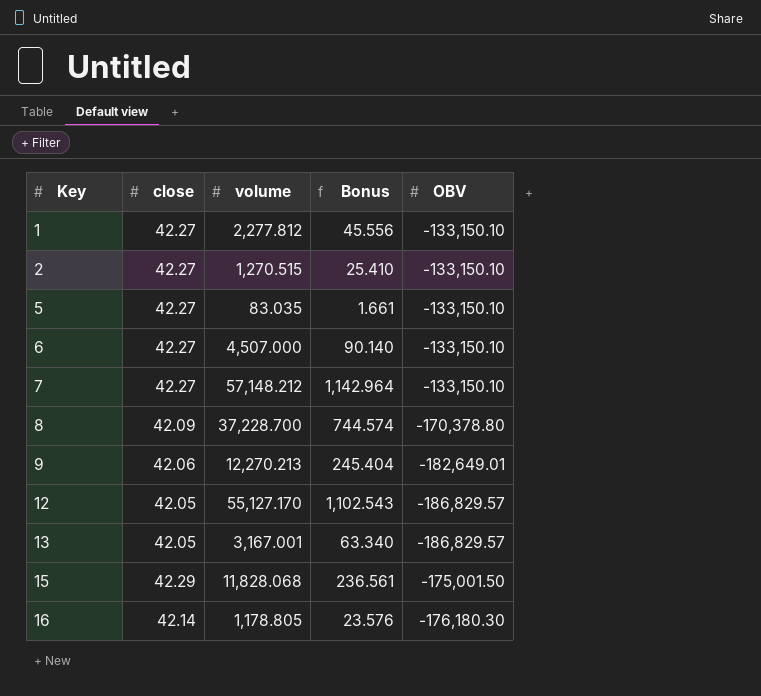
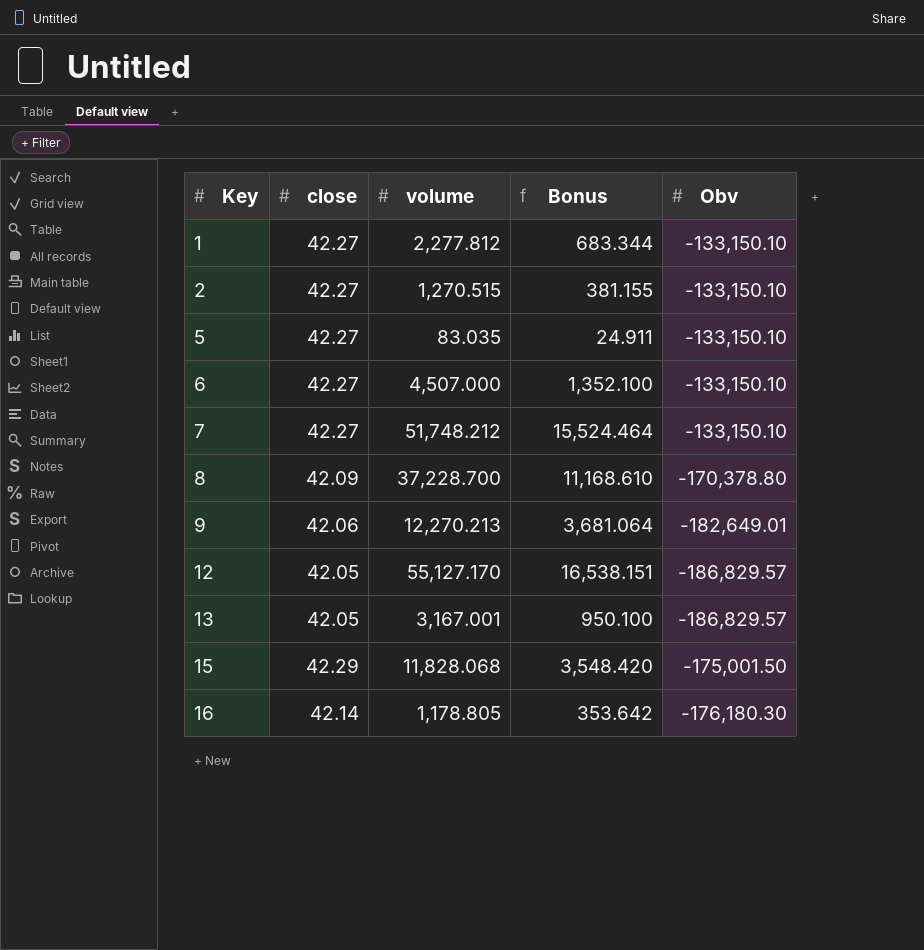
column Bonus | formula: [volume] * 0.02 -> [volume] * 0.3
column name: OBV -> Obv
7 | volume: 57,148.212 -> 51,748.212

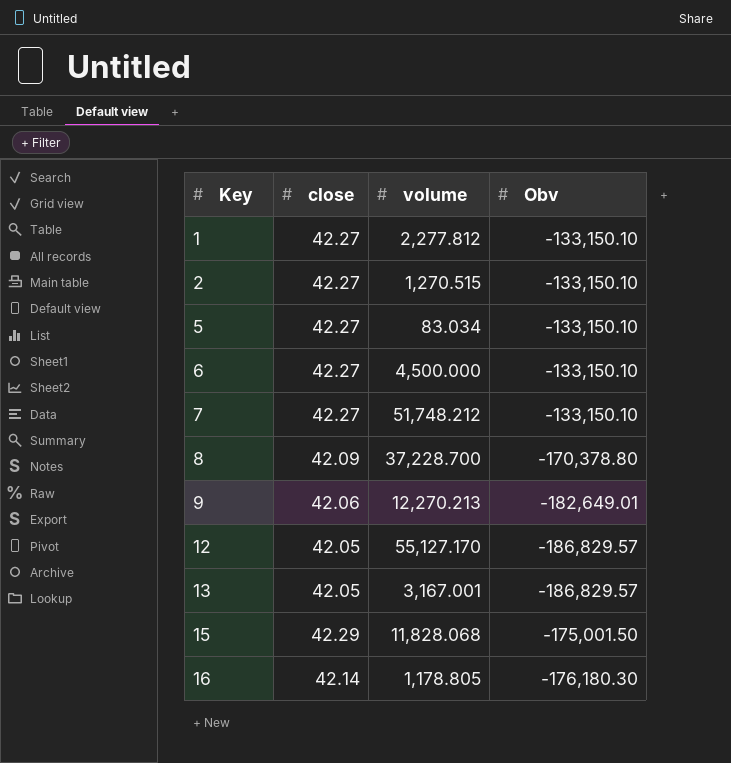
column Bonus | formula: [volume] * 0.3 -> none
5 | volume: 83.035 -> 83.034
6 | volume: 4,507.000 -> 4,500.000

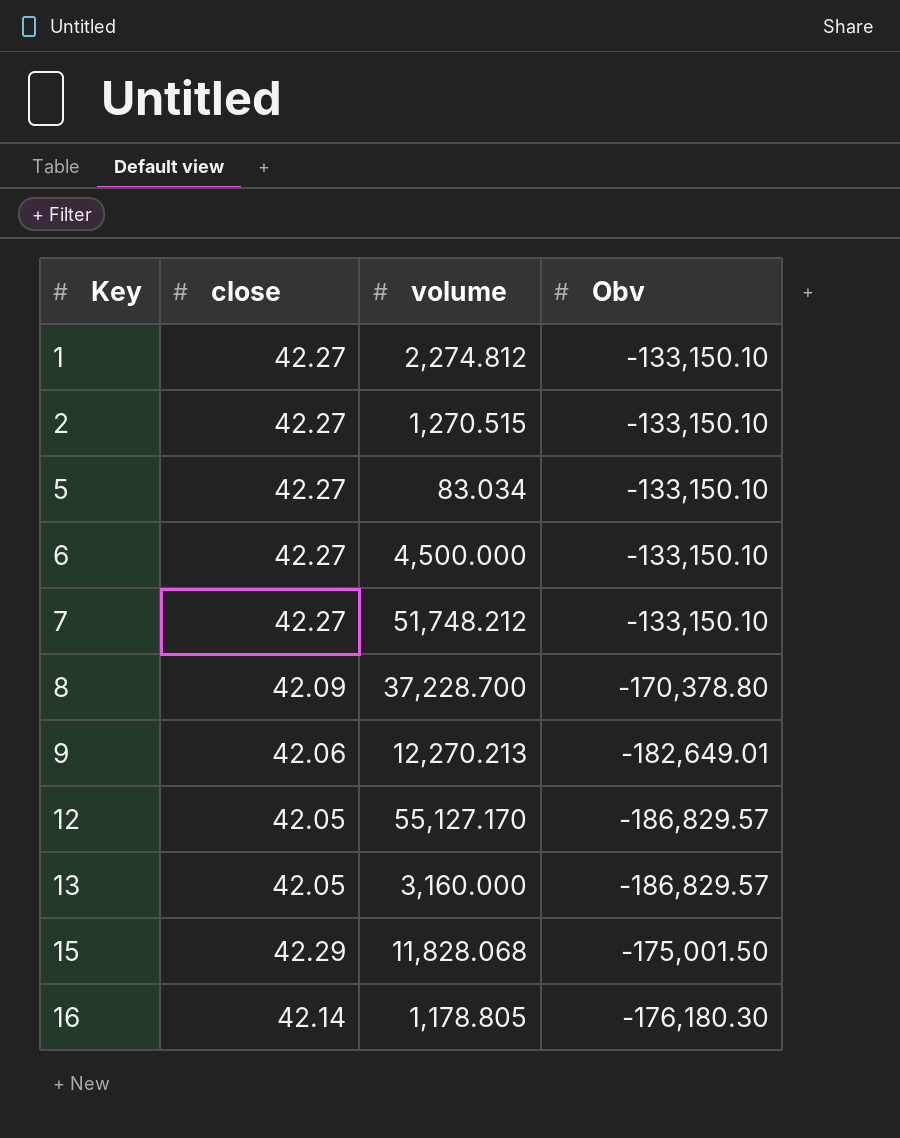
1 | volume: 2,277.812 -> 2,274.812
13 | volume: 3,167.001 -> 3,160.000

